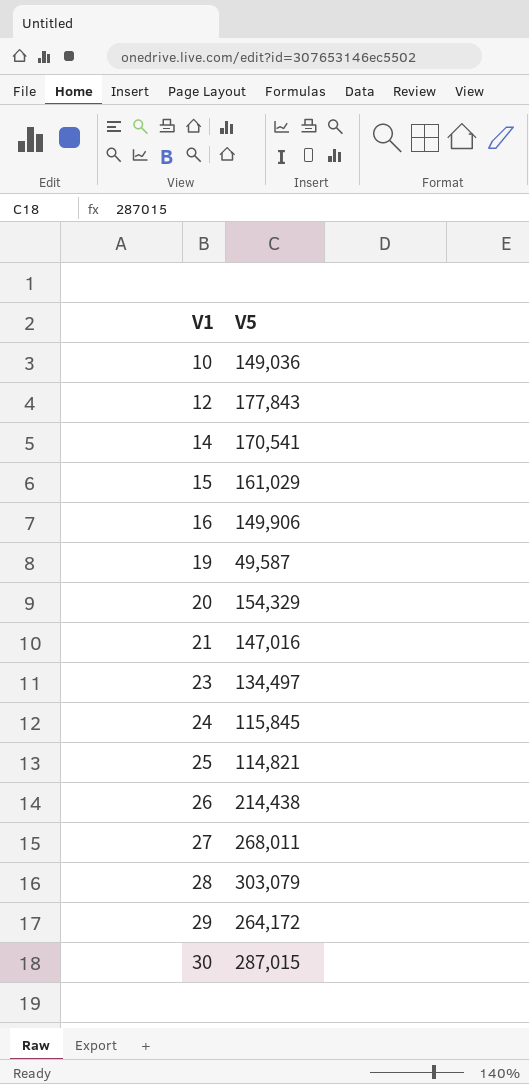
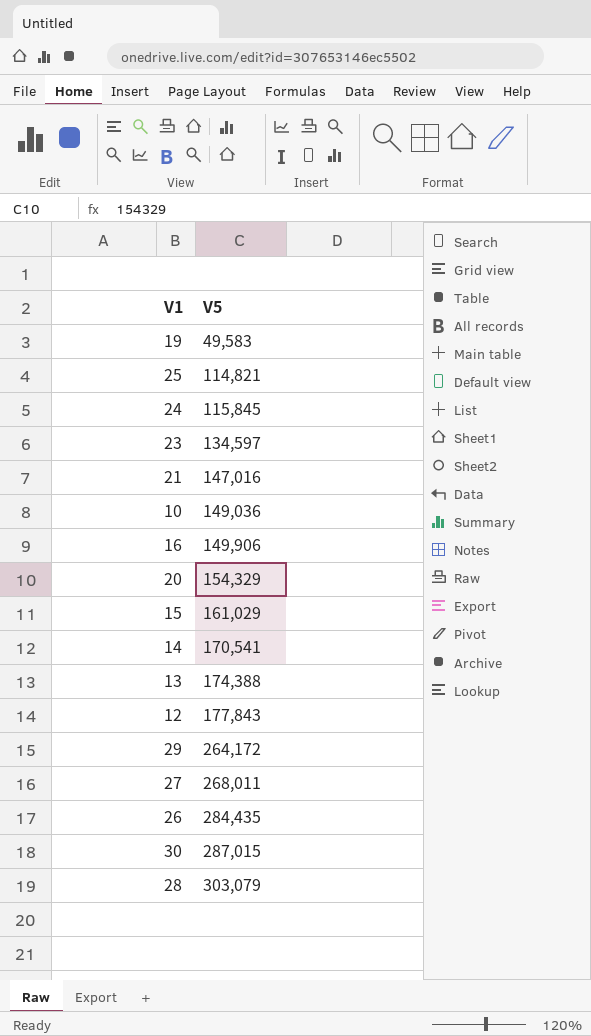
row order: V1 ascending -> V5 ascending
19 | V5: 49,587 -> 49,583
23 | V5: 134,497 -> 134,597
row 13: none -> 174,388
26 | V5: 214,438 -> 284,435

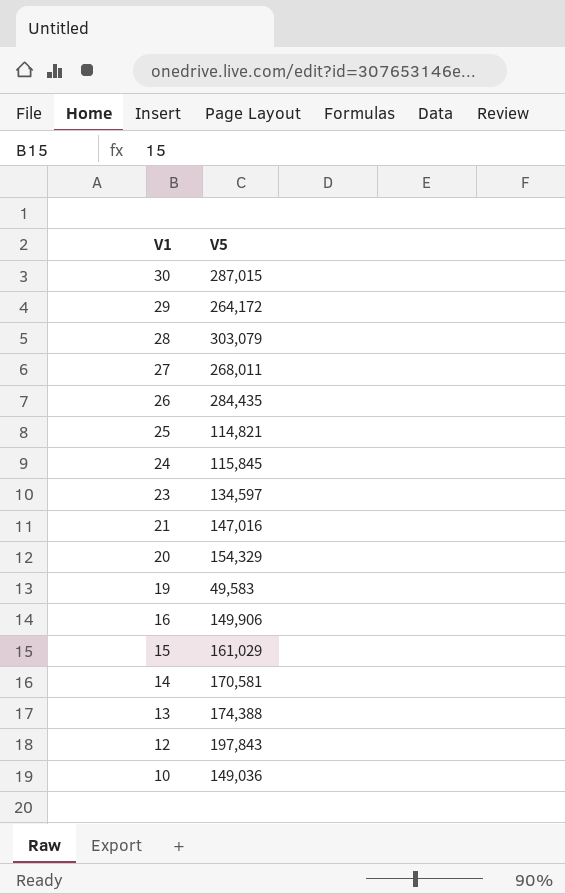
row order: V5 ascending -> V1 descending
14 | V5: 170,541 -> 170,581
12 | V5: 177,843 -> 197,843

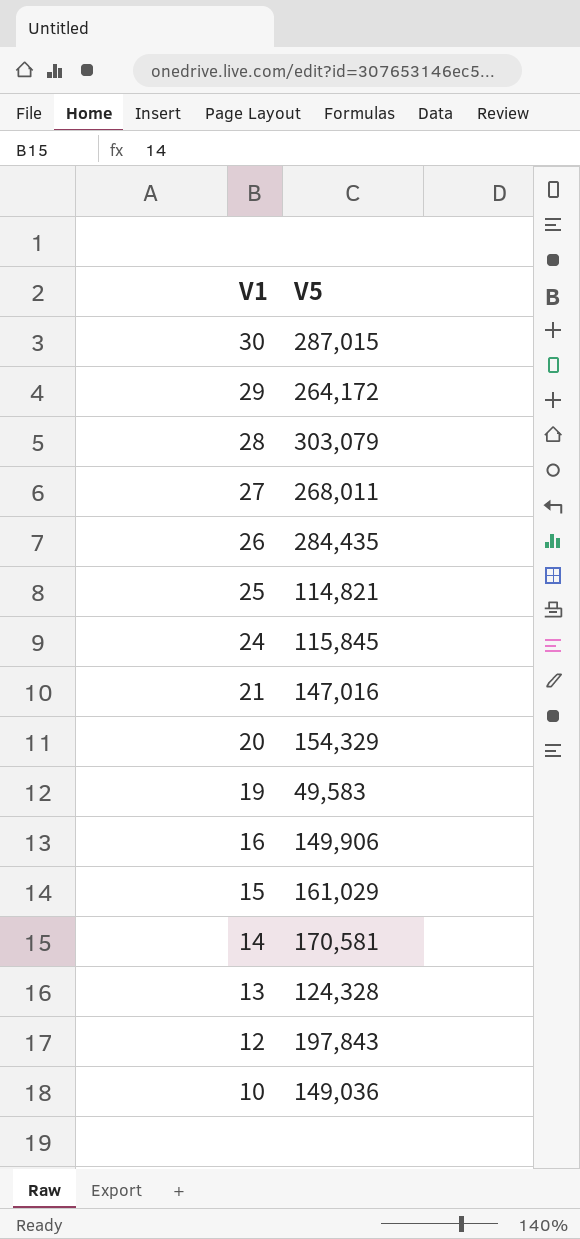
row 23: 134,597 -> none
13 | V5: 174,388 -> 124,328

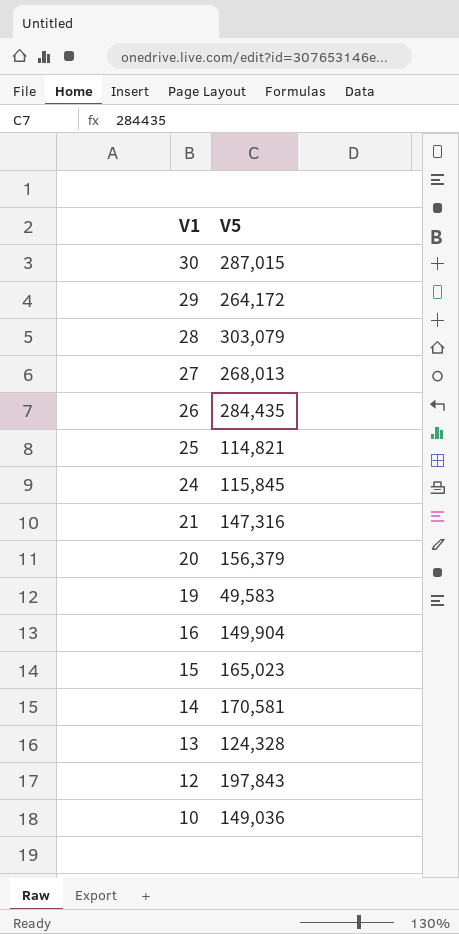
27 | V5: 268,011 -> 268,013
21 | V5: 147,016 -> 147,316
20 | V5: 154,329 -> 156,379
16 | V5: 149,906 -> 149,904
15 | V5: 161,029 -> 165,023

